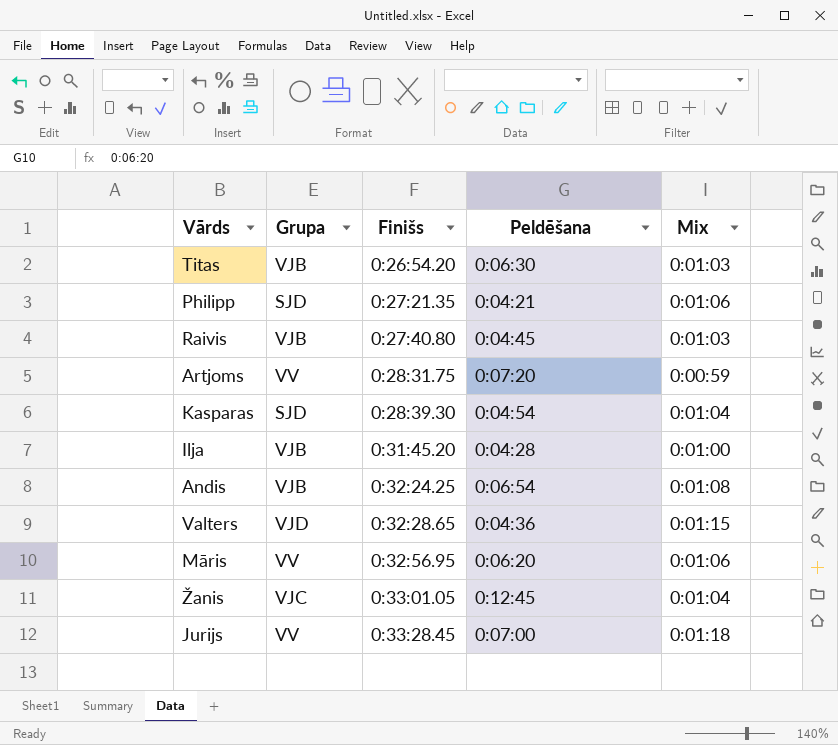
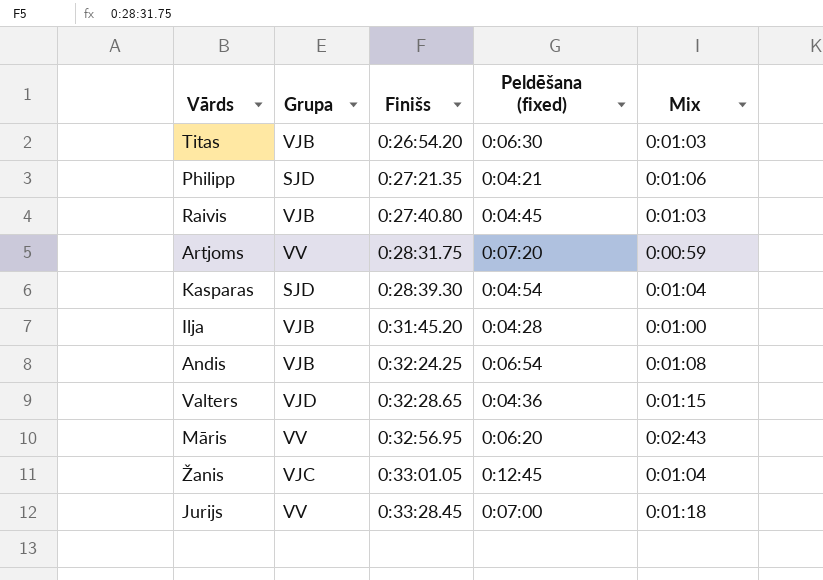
column name: Peldēšana -> Peldēšana (fixed)
Māris | Mix: 0:01:06 -> 0:02:43

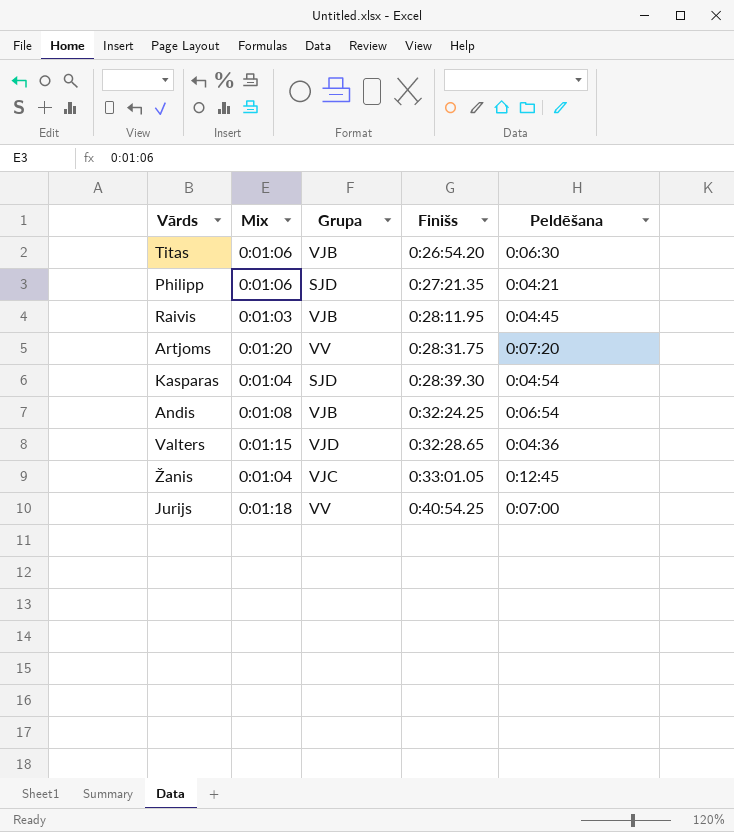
column Mix | position: 5 -> 2
column name: Peldēšana (fixed) -> Peldēšana
row Ilja: VJB | 0:31:45.20 | 0:04:28 | 0:01:00 -> none
row Māris: VV | 0:32:56.95 | 0:06:20 | 0:02:43 -> none
Titas | Mix: 0:01:03 -> 0:01:06
Raivis | Finišs: 0:27:40.80 -> 0:28:11.95
Artjoms | Mix: 0:00:59 -> 0:01:20
Jurijs | Finišs: 0:33:28.45 -> 0:40:54.25

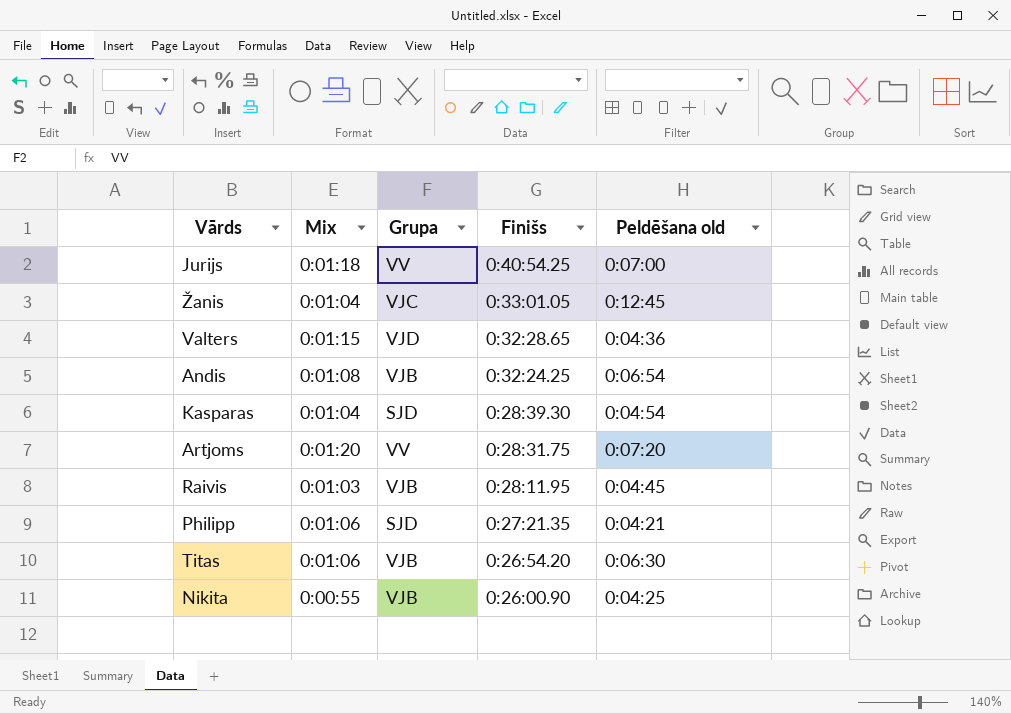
row order: Finišs ascending -> Finišs descending
column name: Peldēšana -> Peldēšana old
row Nikita: none -> 0:00:55 | VJB | 0:26:00.90 | 0:04:25

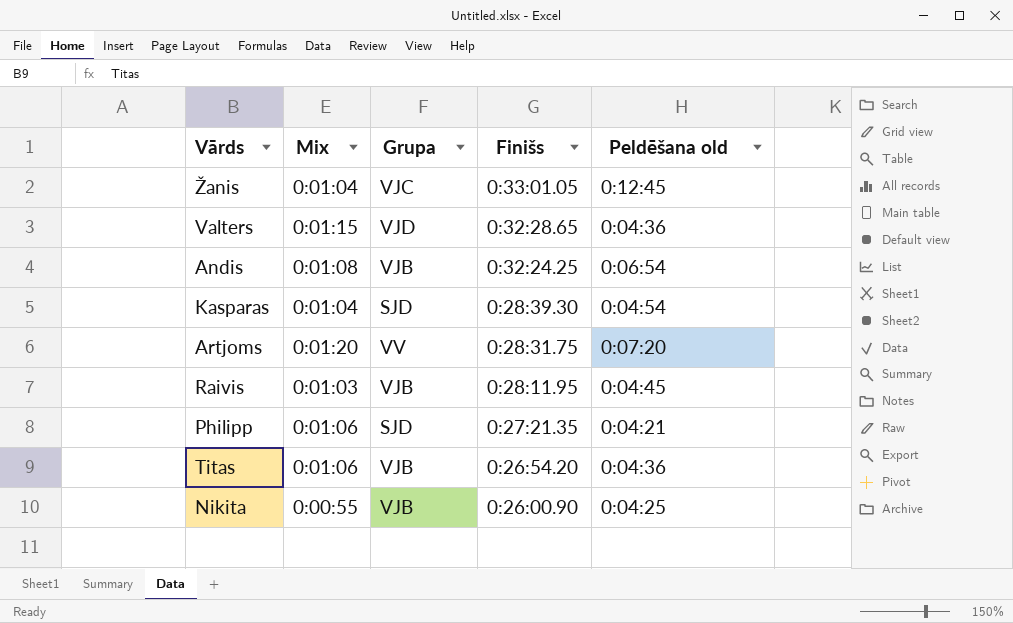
row Jurijs: 0:01:18 | VV | 0:40:54.25 | 0:07:00 -> none
Titas | Peldēšana old: 0:06:30 -> 0:04:36

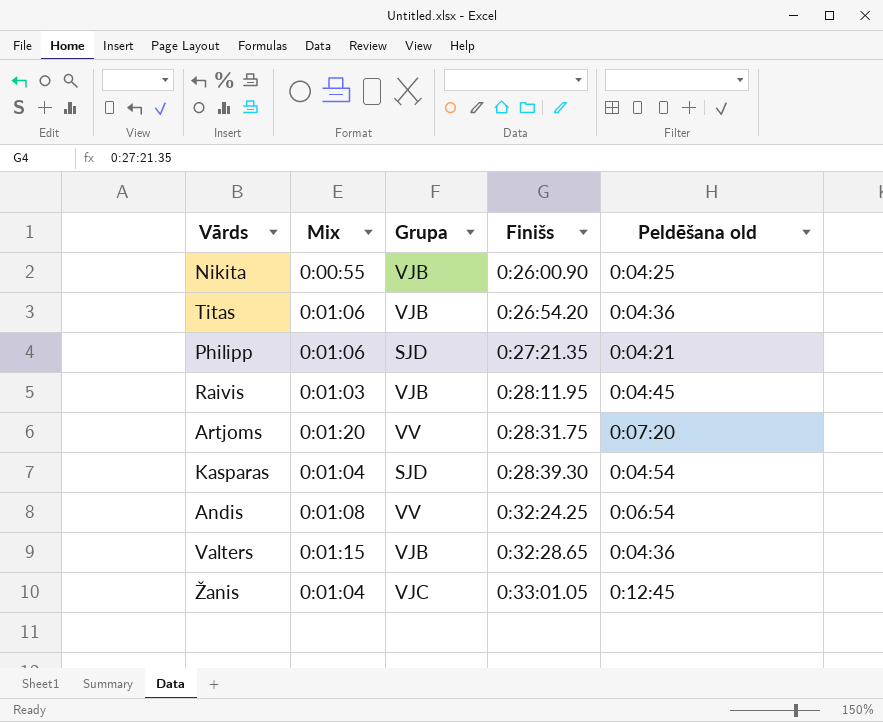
row order: Finišs descending -> Finišs ascending
Andis | Grupa: VJB -> VV
Valters | Grupa: VJD -> VJB

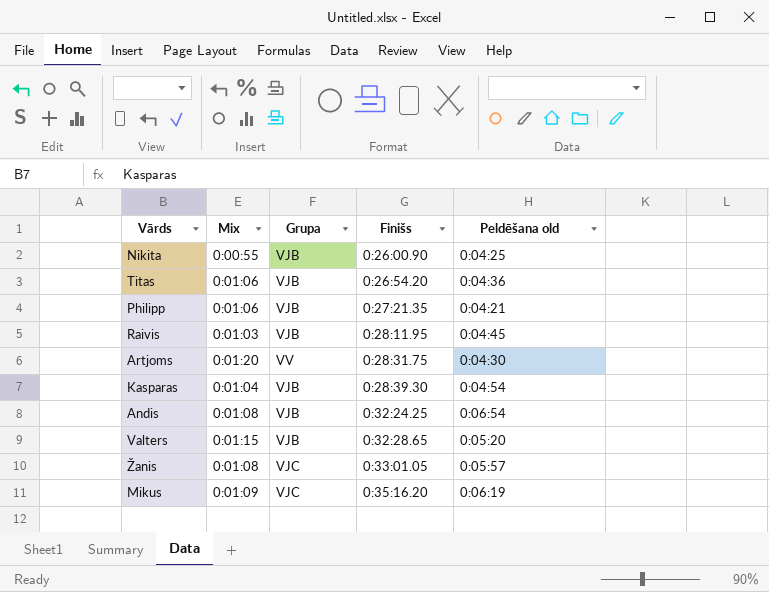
Philipp | Grupa: SJD -> VJB
Artjoms | Peldēšana old: 0:07:20 -> 0:04:30
Kasparas | Grupa: SJD -> VJB
Andis | Grupa: VV -> VJB
Valters | Peldēšana old: 0:04:36 -> 0:05:20
Žanis | Mix: 0:01:04 -> 0:01:08
Žanis | Peldēšana old: 0:12:45 -> 0:05:57
row Mikus: none -> 0:01:09 | VJC | 0:35:16.20 | 0:06:19

